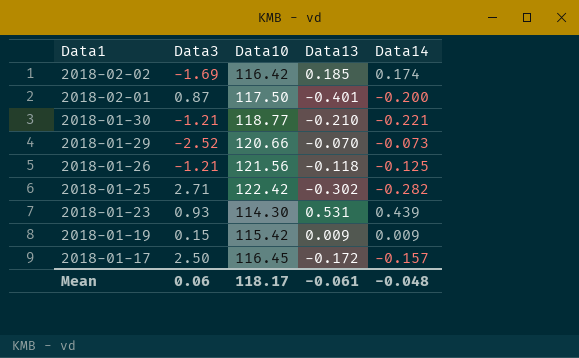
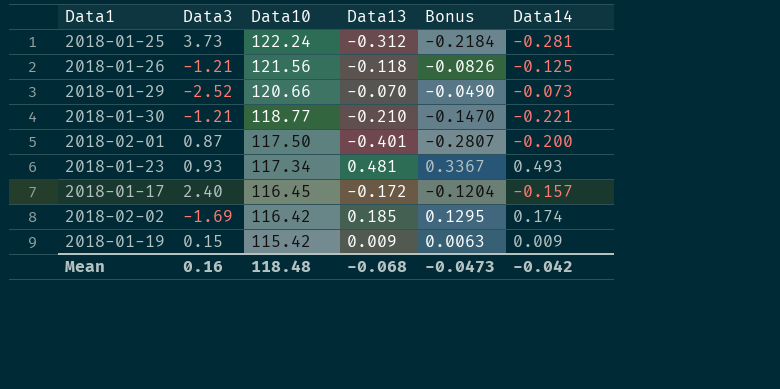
row order: Data1 descending -> Data10 descending
column Bonus | formula: none -> [Data13] * 0.7
2018-01-25 | Data3: 2.71 -> 3.73
2018-01-25 | Data10: 122.42 -> 122.24
2018-01-25 | Data13: -0.302 -> -0.312
2018-01-25 | Data14: -0.282 -> -0.281
2018-01-23 | Data10: 114.30 -> 117.34
2018-01-23 | Data13: 0.531 -> 0.481
2018-01-23 | Data14: 0.439 -> 0.493
2018-01-17 | Data3: 2.50 -> 2.40
Mean | Data3: 0.06 -> 0.16
Mean | Data10: 118.17 -> 118.48
Mean | Data13: -0.061 -> -0.068
Mean | Data14: -0.048 -> -0.042

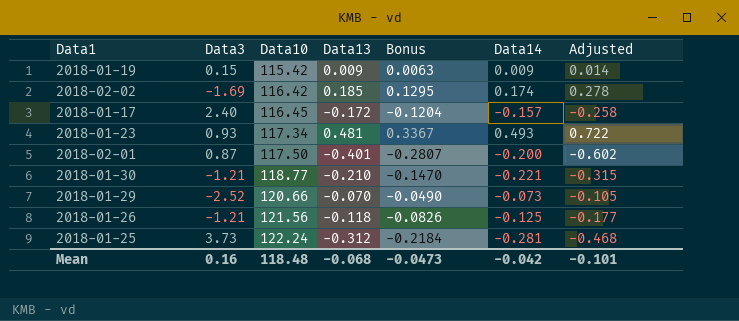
row order: Data10 descending -> Data10 ascending
column Adjusted | formula: none -> [Data13] * 1.5

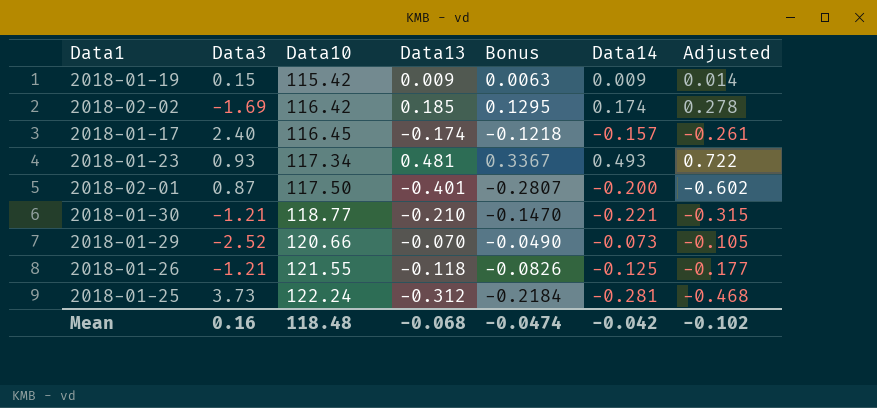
2018-01-17 | Data13: -0.172 -> -0.174
2018-01-17 | Bonus: -0.1204 -> -0.1218
2018-01-17 | Adjusted: -0.258 -> -0.261
2018-01-26 | Data10: 121.56 -> 121.55
Mean | Bonus: -0.0473 -> -0.0474
Mean | Adjusted: -0.101 -> -0.102

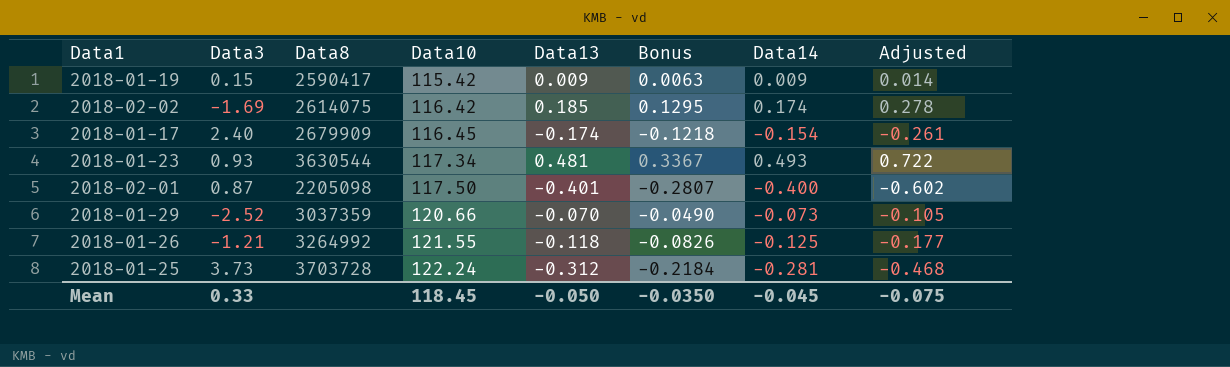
column Data8 | position: none -> 3
row 2018-01-30: -1.21 | 118.77 | -0.210 | -0.1470 | -0.221 | -0.315 -> none
2018-01-17 | Data14: -0.157 -> -0.154
2018-02-01 | Data14: -0.200 -> -0.400
Mean | Data3: 0.16 -> 0.33
Mean | Data10: 118.48 -> 118.45
Mean | Data13: -0.068 -> -0.050
Mean | Bonus: -0.0474 -> -0.0350
Mean | Data14: -0.042 -> -0.045
Mean | Adjusted: -0.102 -> -0.075

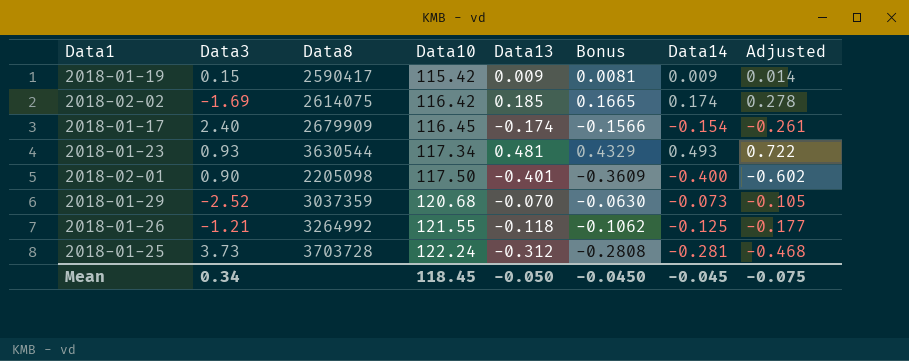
column Bonus | formula: [Data13] * 0.7 -> [Data13] * 0.9
2018-02-01 | Data3: 0.87 -> 0.90
2018-01-29 | Data10: 120.66 -> 120.68
Mean | Data3: 0.33 -> 0.34
Mean | Bonus: -0.0350 -> -0.0450

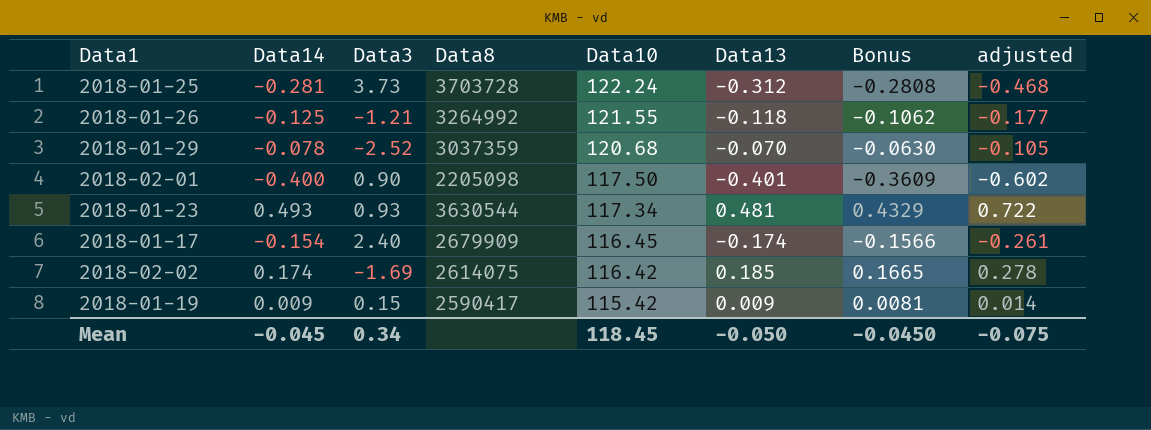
row order: Data10 ascending -> Data10 descending
column Data14 | position: 7 -> 2
column name: Adjusted -> adjusted
2018-01-29 | Data14: -0.073 -> -0.078

